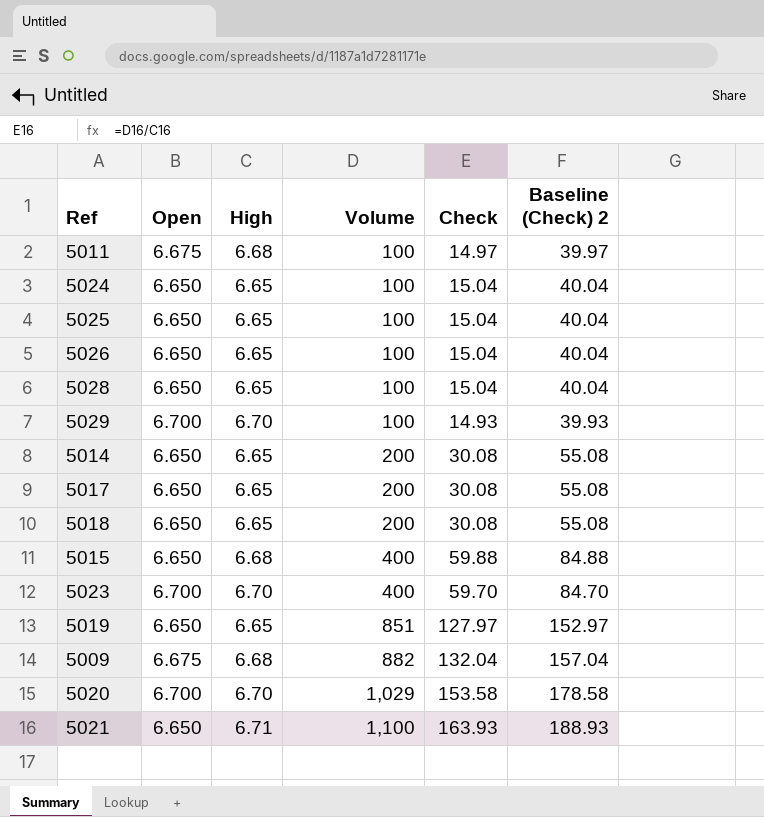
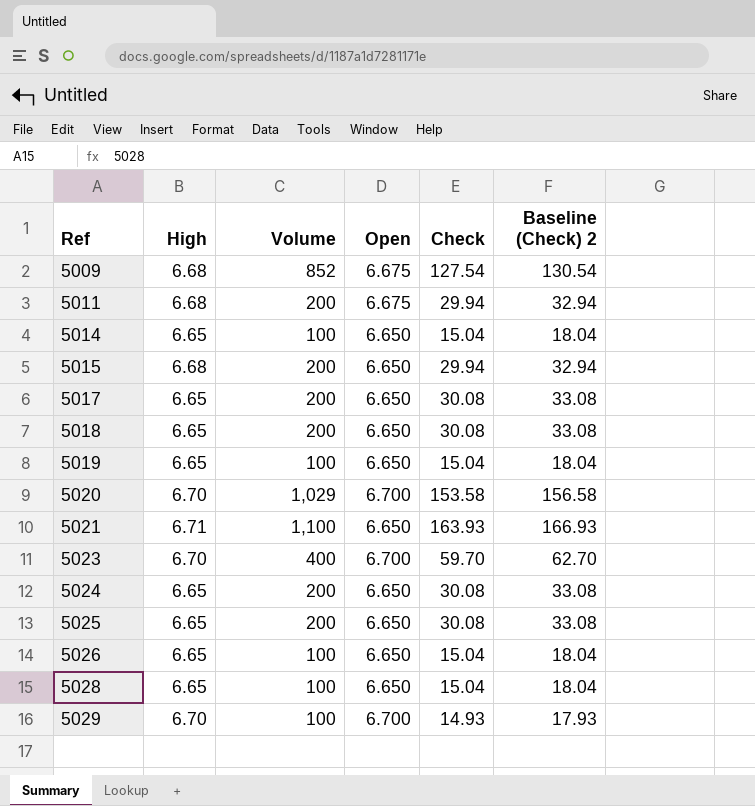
row order: Volume ascending -> Ref ascending
column Open | position: 2 -> 4
column Baseline (Check) 2 | formula: [Check] + 25 -> [Check] + 3
5009 | Volume: 882 -> 852
5009 | Check: 132.04 -> 127.54
5011 | Volume: 100 -> 200
5011 | Check: 14.97 -> 29.94
5014 | Volume: 200 -> 100
5014 | Check: 30.08 -> 15.04
5015 | Volume: 400 -> 200
5015 | Check: 59.88 -> 29.94
5019 | Volume: 851 -> 100
5019 | Check: 127.97 -> 15.04
5024 | Volume: 100 -> 200
5024 | Check: 15.04 -> 30.08
5025 | Volume: 100 -> 200
5025 | Check: 15.04 -> 30.08

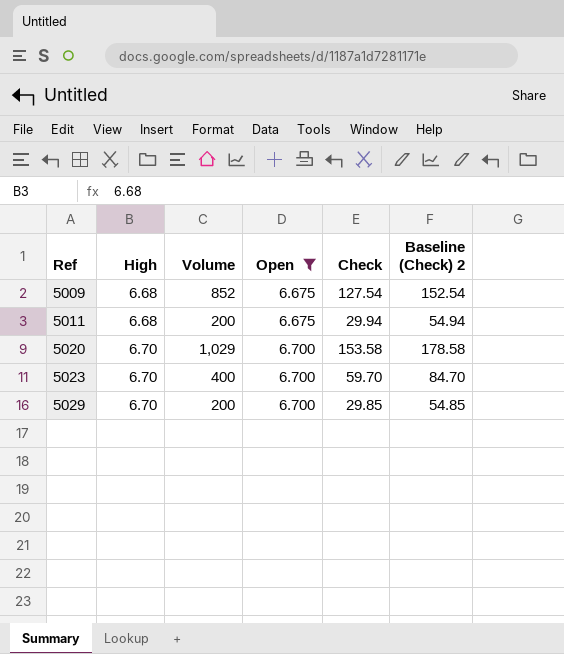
filter: none -> Open != 6.650
column Baseline (Check) 2 | formula: [Check] + 3 -> [Check] + 25
5029 | Volume: 100 -> 200
5029 | Check: 14.93 -> 29.85

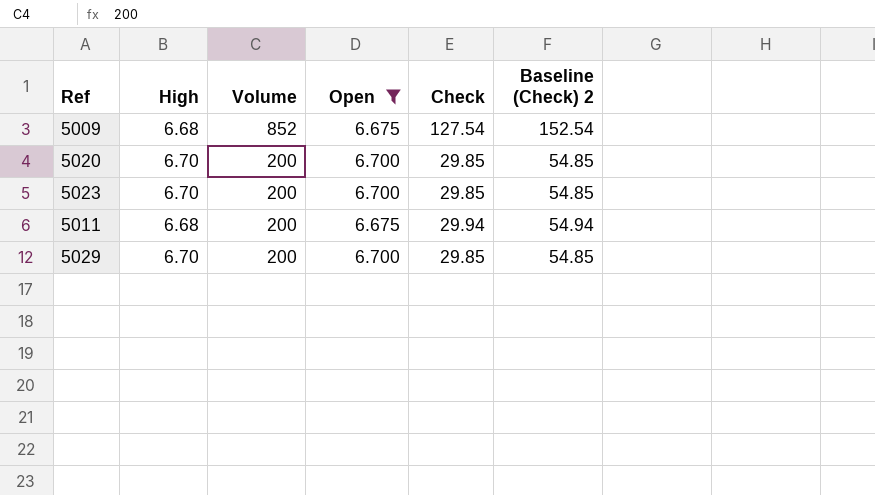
row order: Ref ascending -> Volume descending
5020 | Volume: 1,029 -> 200
5020 | Check: 153.58 -> 29.85
5020 | Baseline (Check) 2: 178.58 -> 54.85
5023 | Volume: 400 -> 200
5023 | Check: 59.70 -> 29.85
5023 | Baseline (Check) 2: 84.70 -> 54.85

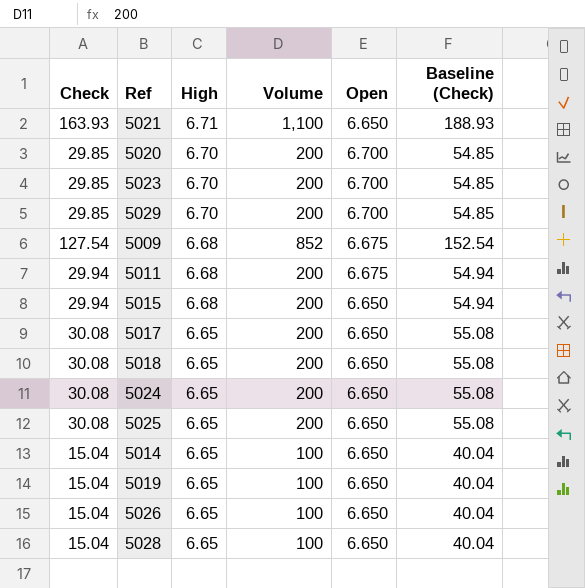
filter: Open != 6.650 -> none
row order: Volume descending -> High descending
column Check | position: 5 -> 1
column name: Baseline (Check) 2 -> Baseline (Check)

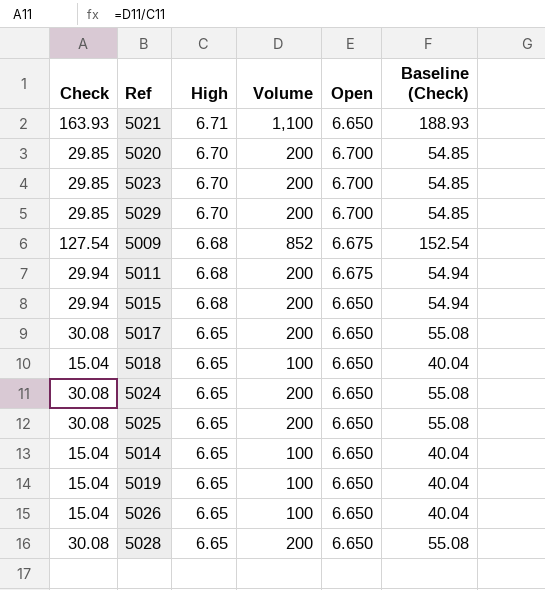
5018 | Check: 30.08 -> 15.04
5018 | Volume: 200 -> 100
5018 | Baseline (Check): 55.08 -> 40.04
5028 | Check: 15.04 -> 30.08
5028 | Volume: 100 -> 200
5028 | Baseline (Check): 40.04 -> 55.08

